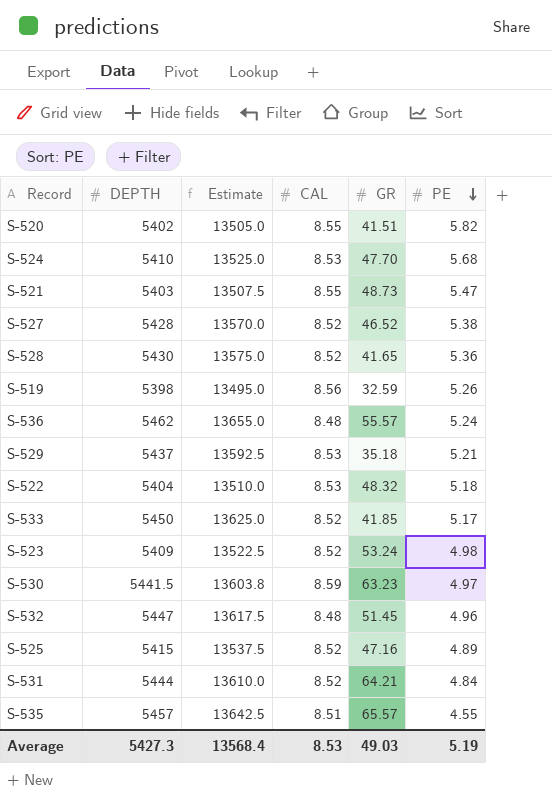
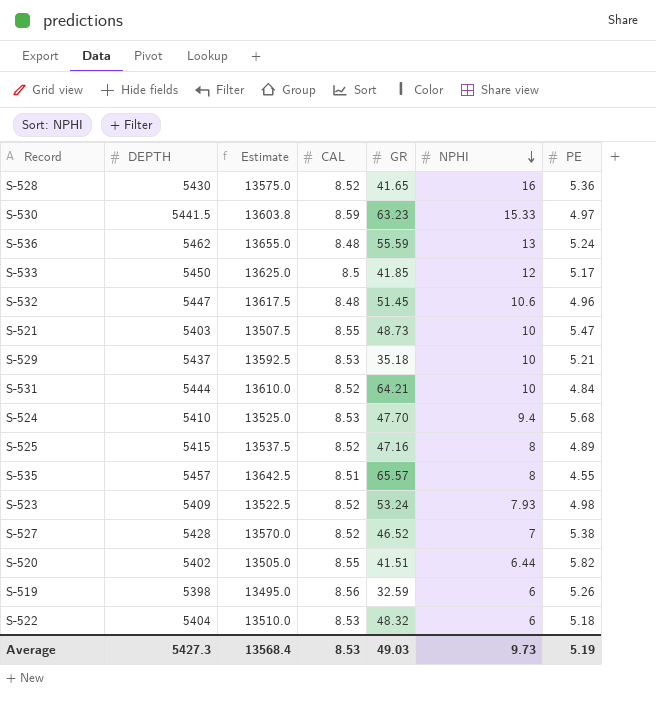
row order: PE descending -> NPHI descending
column NPHI | position: none -> 6
S-536 | GR: 55.57 -> 55.59
S-533 | CAL: 8.52 -> 8.5

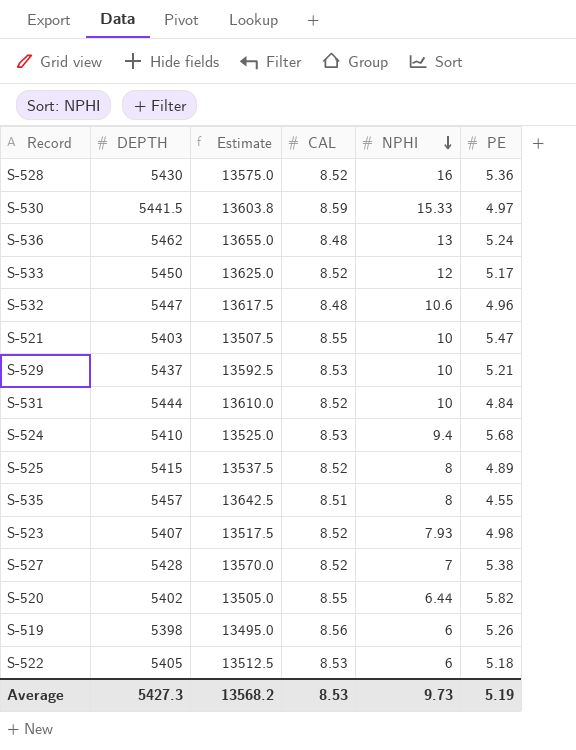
column GR | position: 5 -> none
S-533 | CAL: 8.5 -> 8.52
S-523 | DEPTH: 5409 -> 5407
S-523 | Estimate: 13522.5 -> 13517.5
S-522 | DEPTH: 5404 -> 5405
S-522 | Estimate: 13510.0 -> 13512.5
Average | Estimate: 13568.4 -> 13568.2

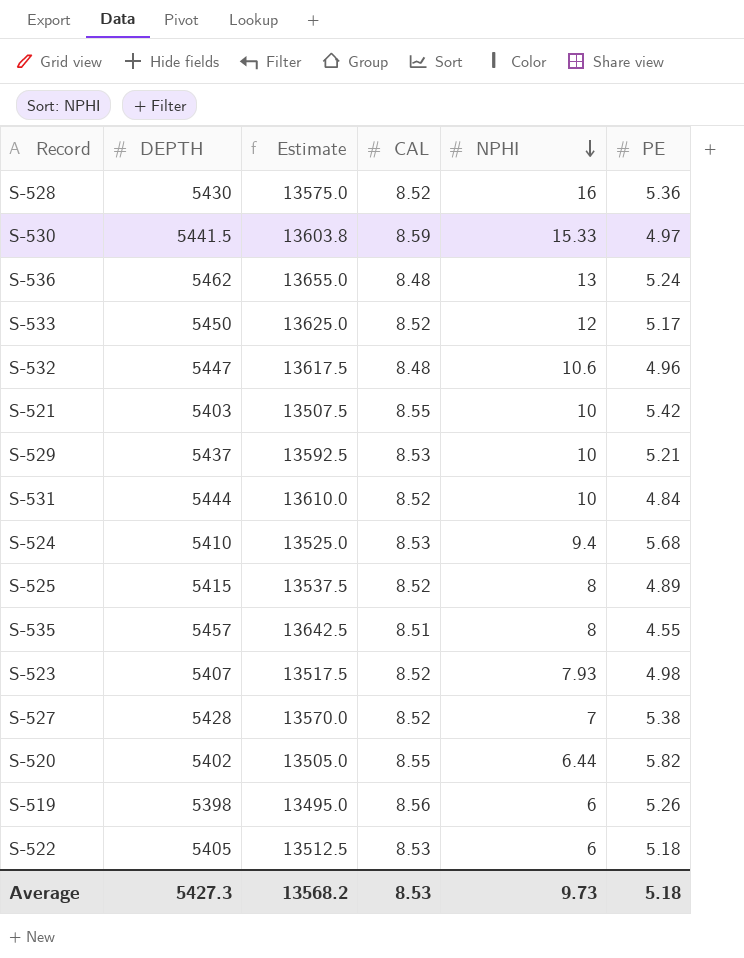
S-521 | PE: 5.47 -> 5.42
Average | PE: 5.19 -> 5.18

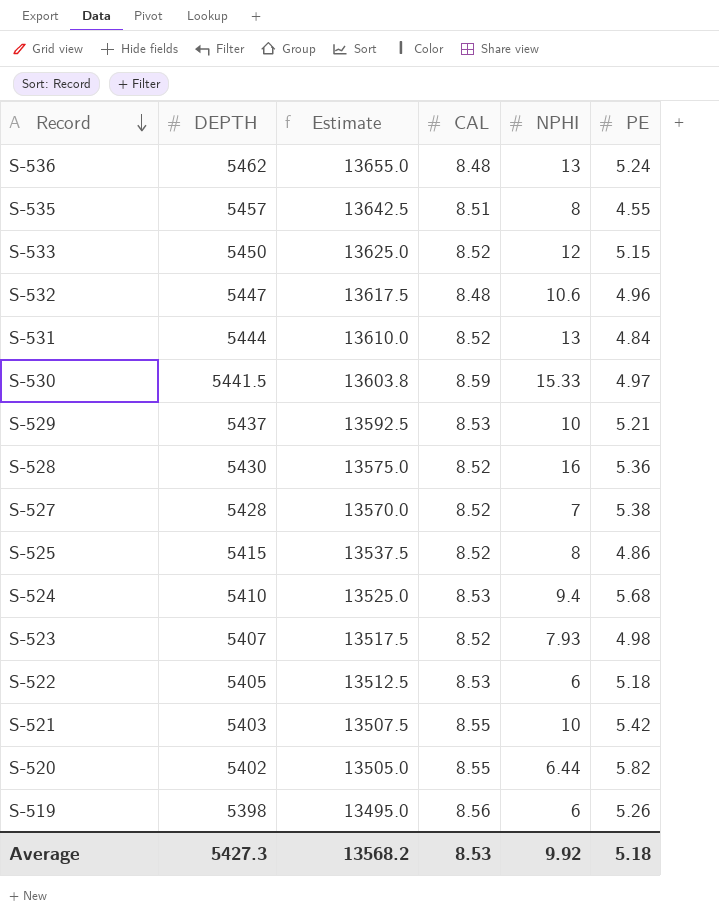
row order: NPHI descending -> Record descending
S-533 | PE: 5.17 -> 5.15
S-531 | NPHI: 10 -> 13
S-525 | PE: 4.89 -> 4.86
Average | NPHI: 9.73 -> 9.92

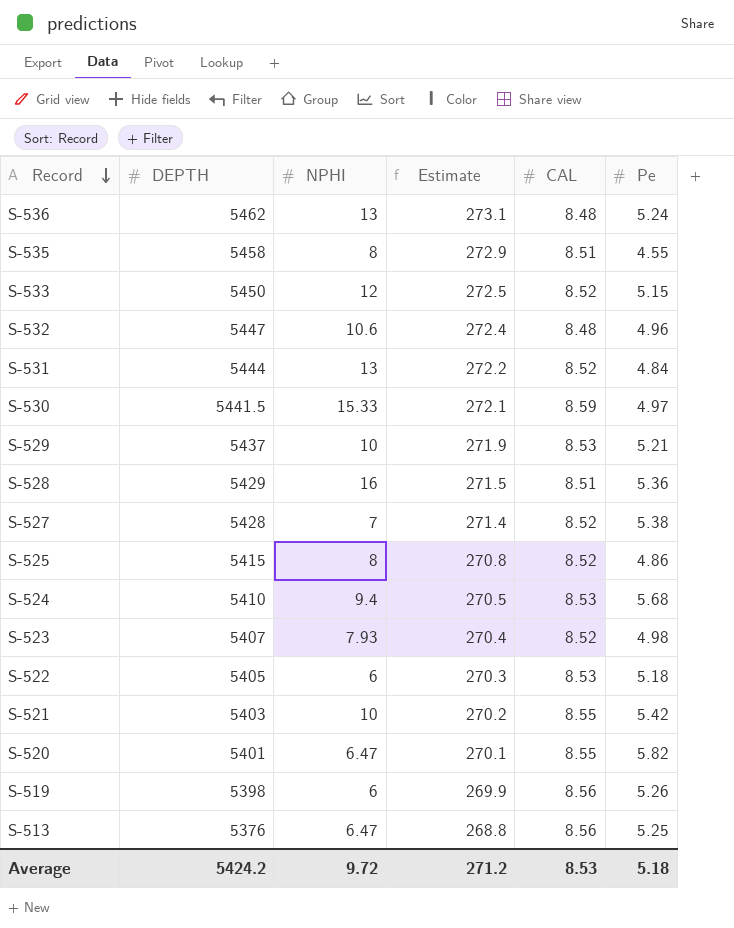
column NPHI | position: 5 -> 3
column Estimate | formula: [DEPTH] * 2.5 -> [DEPTH] * 0.05
column name: PE -> Pe
S-535 | DEPTH: 5457 -> 5458
S-528 | DEPTH: 5430 -> 5429
S-528 | CAL: 8.52 -> 8.51
S-520 | DEPTH: 5402 -> 5401
S-520 | NPHI: 6.44 -> 6.47
row S-513: none -> 5376 | 6.47 | 268.8 | 8.56 | 5.25
Average | DEPTH: 5427.3 -> 5424.2
Average | NPHI: 9.92 -> 9.72
Average | Estimate: 13568.2 -> 271.2

